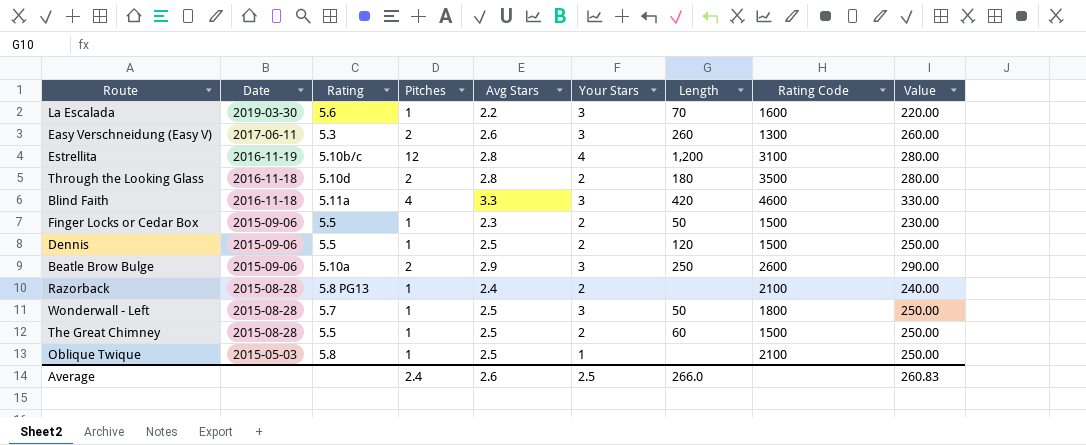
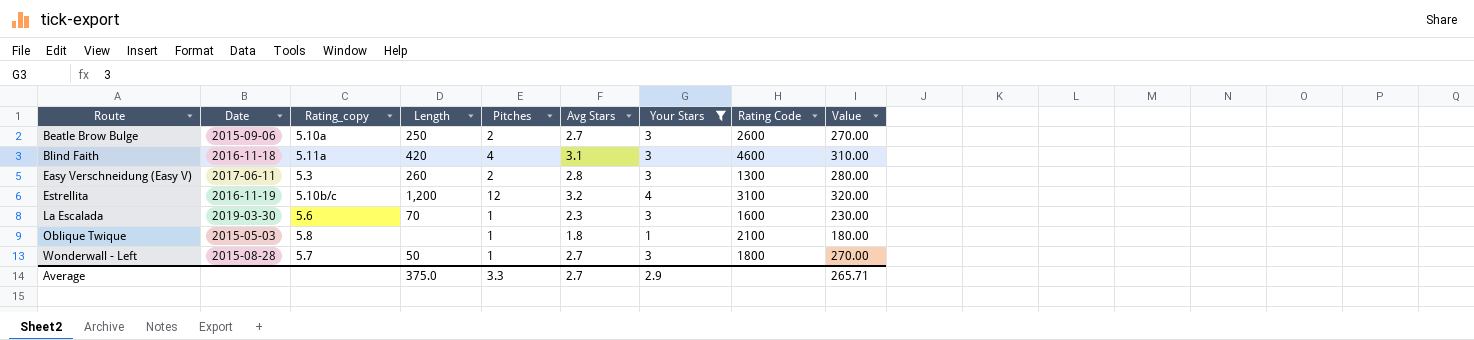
filter: none -> Your Stars != 2
row order: Date descending -> Route ascending
column name: Rating -> Rating_copy
column Length | position: 7 -> 4
Beatle Brow Bulge | Avg Stars: 2.9 -> 2.7
Beatle Brow Bulge | Value: 290.00 -> 270.00
Blind Faith | Avg Stars: 3.3 -> 3.1
Blind Faith | Value: 330.00 -> 310.00
Easy Verschneidung (Easy V) | Avg Stars: 2.6 -> 2.8
Easy Verschneidung (Easy V) | Value: 260.00 -> 280.00
Estrellita | Avg Stars: 2.8 -> 3.2
Estrellita | Value: 280.00 -> 320.00
La Escalada | Avg Stars: 2.2 -> 2.3
La Escalada | Value: 220.00 -> 230.00
Oblique Twique | Avg Stars: 2.5 -> 1.8
Oblique Twique | Value: 250.00 -> 180.00
Wonderwall - Left | Avg Stars: 2.5 -> 2.7
Wonderwall - Left | Value: 250.00 -> 270.00
Average | Length: 266.0 -> 375.0
Average | Pitches: 2.4 -> 3.3
Average | Avg Stars: 2.6 -> 2.7
Average | Your Stars: 2.5 -> 2.9
Average | Value: 260.83 -> 265.71

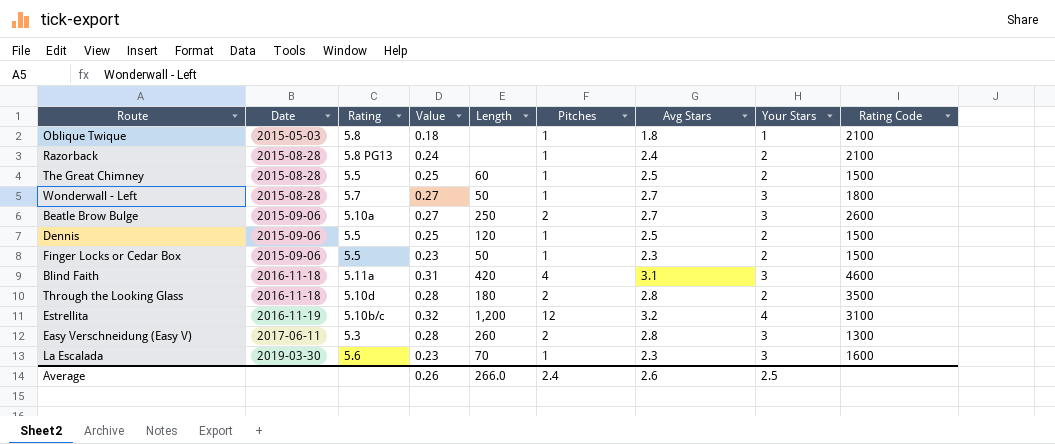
filter: Your Stars != 2 -> none
row order: Route ascending -> Date ascending
column name: Rating_copy -> Rating
column Value | formula: [Avg Stars] * 100 -> [Avg Stars] * 0.1
column Value | position: 9 -> 4
Average | Value: 265.71 -> 0.26
Average | Length: 375.0 -> 266.0
Average | Pitches: 3.3 -> 2.4
Average | Avg Stars: 2.7 -> 2.6
Average | Your Stars: 2.9 -> 2.5

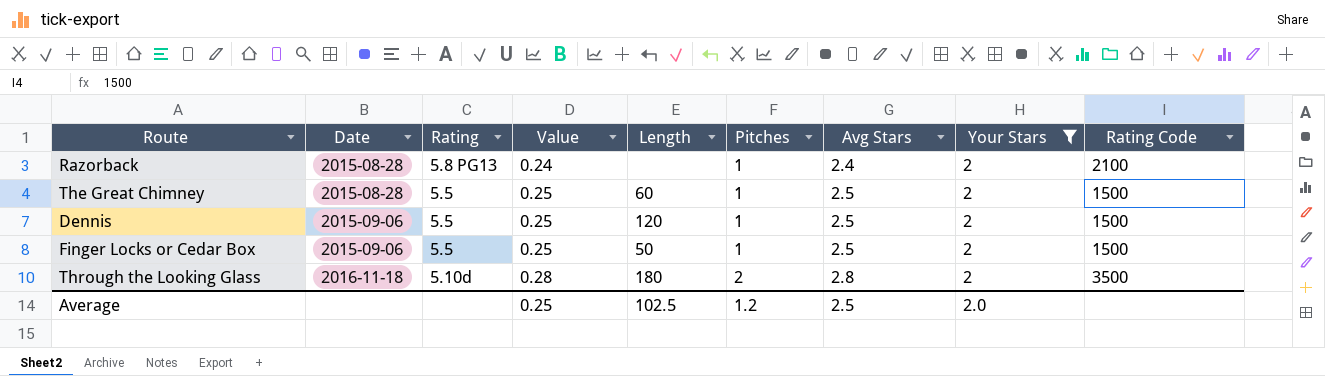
filter: none -> Your Stars = 2
Finger Locks or Cedar Box | Value: 0.23 -> 0.25
Finger Locks or Cedar Box | Avg Stars: 2.3 -> 2.5
Average | Value: 0.26 -> 0.25
Average | Length: 266.0 -> 102.5
Average | Pitches: 2.4 -> 1.2
Average | Avg Stars: 2.6 -> 2.5
Average | Your Stars: 2.5 -> 2.0

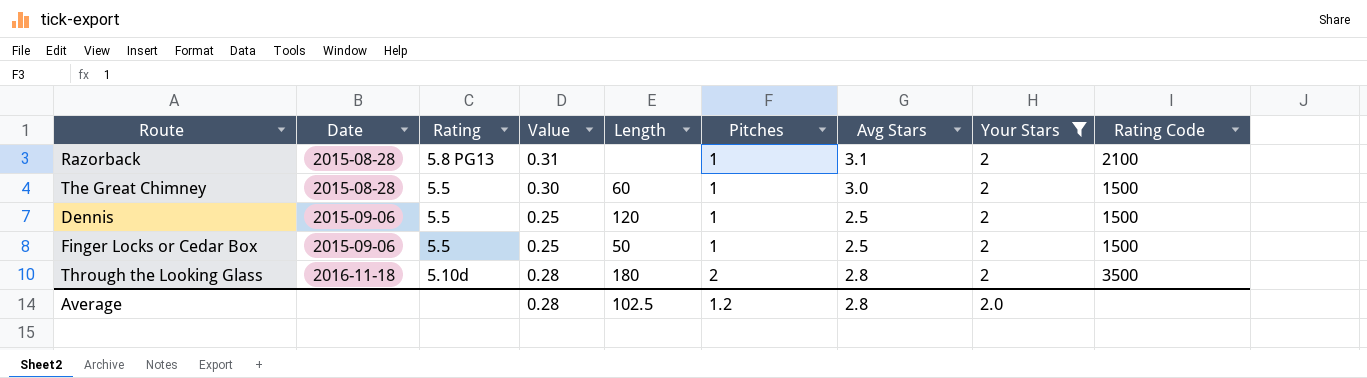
Razorback | Value: 0.24 -> 0.31
Razorback | Avg Stars: 2.4 -> 3.1
The Great Chimney | Value: 0.25 -> 0.30
The Great Chimney | Avg Stars: 2.5 -> 3.0
Average | Value: 0.25 -> 0.28
Average | Avg Stars: 2.5 -> 2.8

